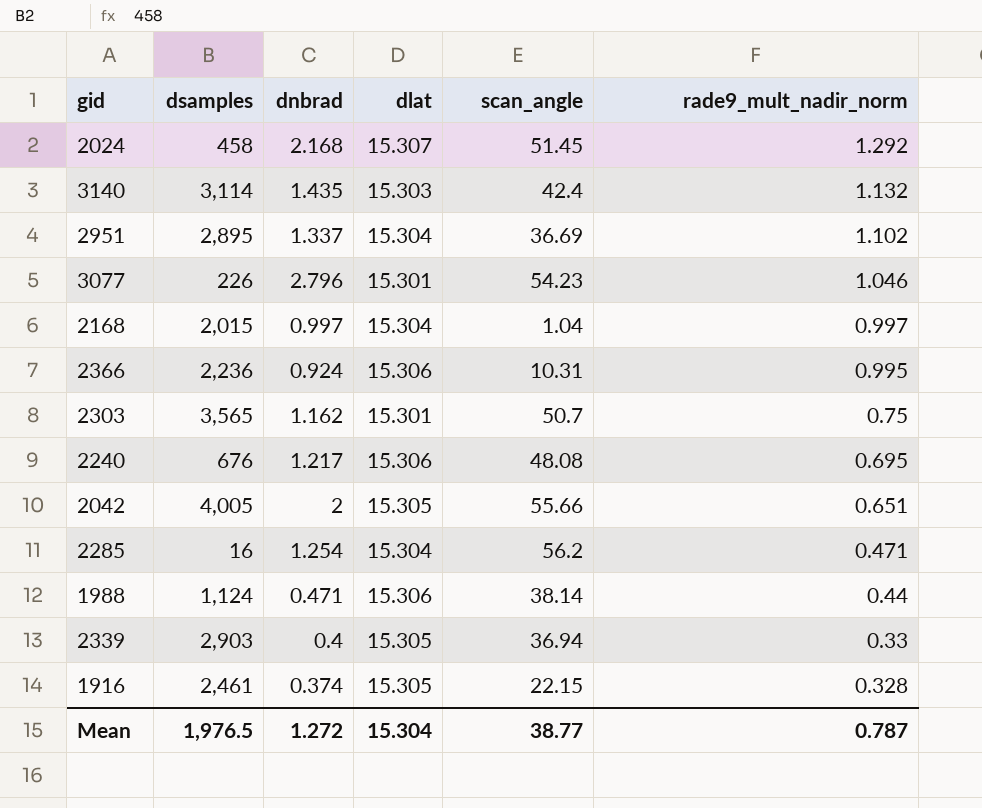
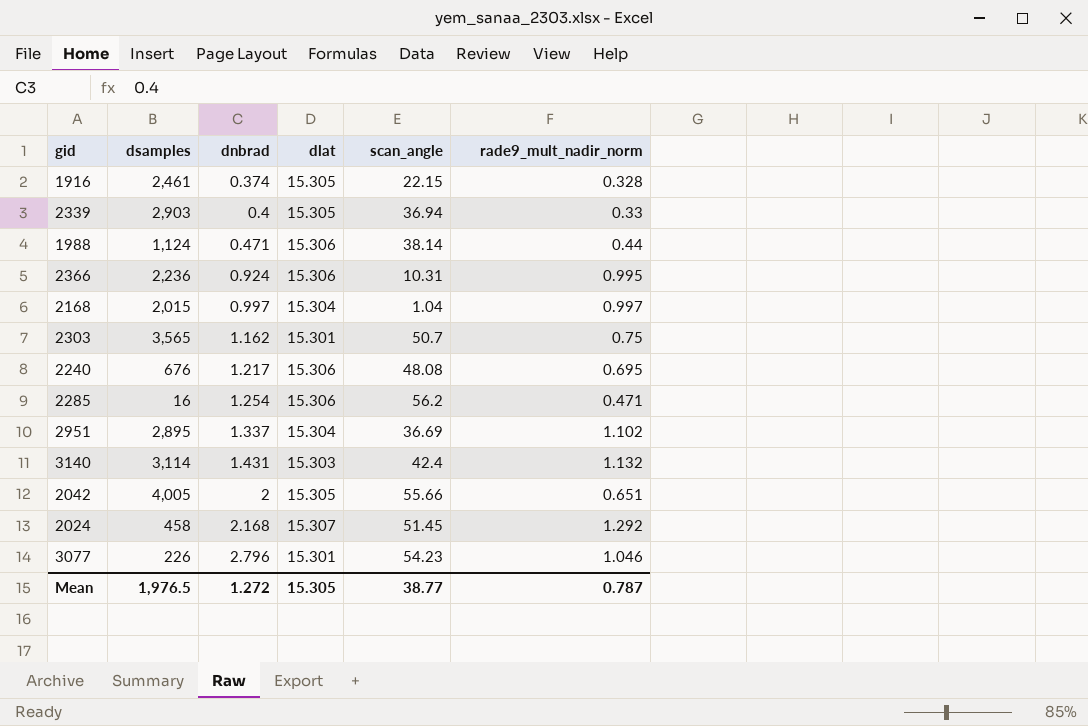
row order: rade9_mult_nadir_norm descending -> dnbrad ascending
2285 | dlat: 15.304 -> 15.306
3140 | dnbrad: 1.435 -> 1.431
Mean | dlat: 15.304 -> 15.305

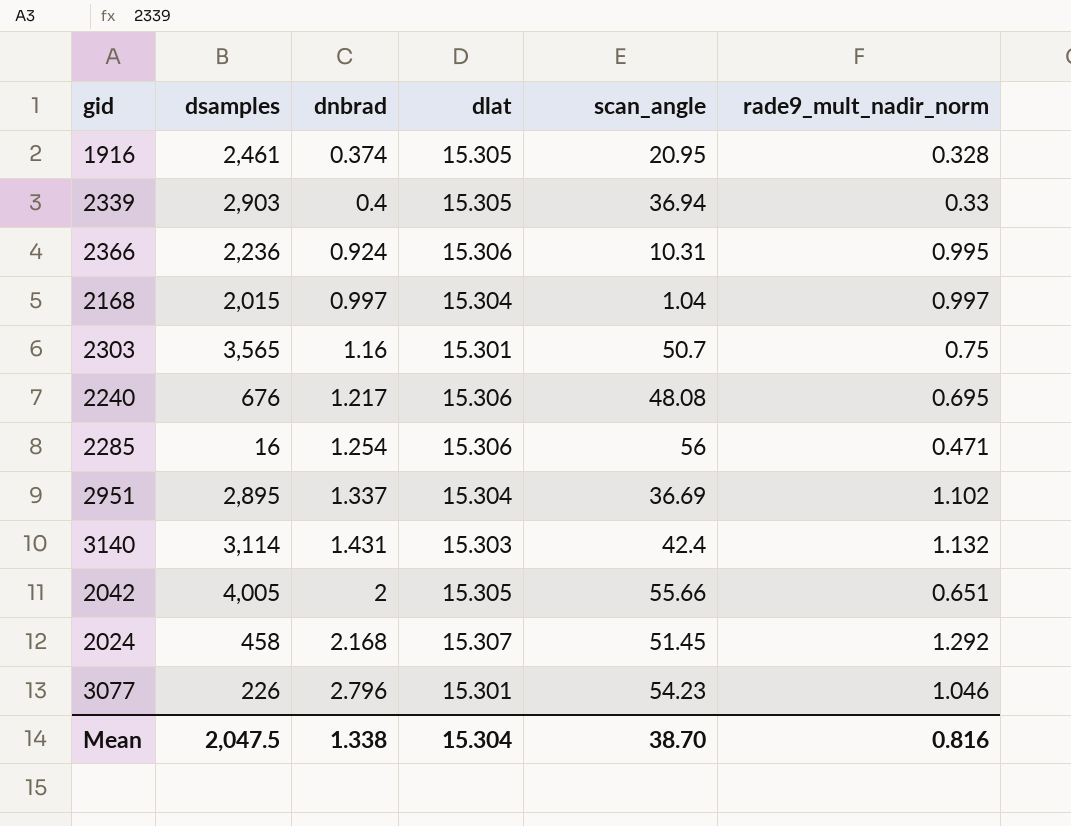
row 1988: 1,124 | 0.471 | 15.306 | 38.14 | 0.44 -> none
1916 | scan_angle: 22.15 -> 20.95
2303 | dnbrad: 1.162 -> 1.16
2285 | scan_angle: 56.2 -> 56
Mean | dsamples: 1,976.5 -> 2,047.5
Mean | dnbrad: 1.272 -> 1.338
Mean | dlat: 15.305 -> 15.304
Mean | scan_angle: 38.77 -> 38.70
Mean | rade9_mult_nadir_norm: 0.787 -> 0.816

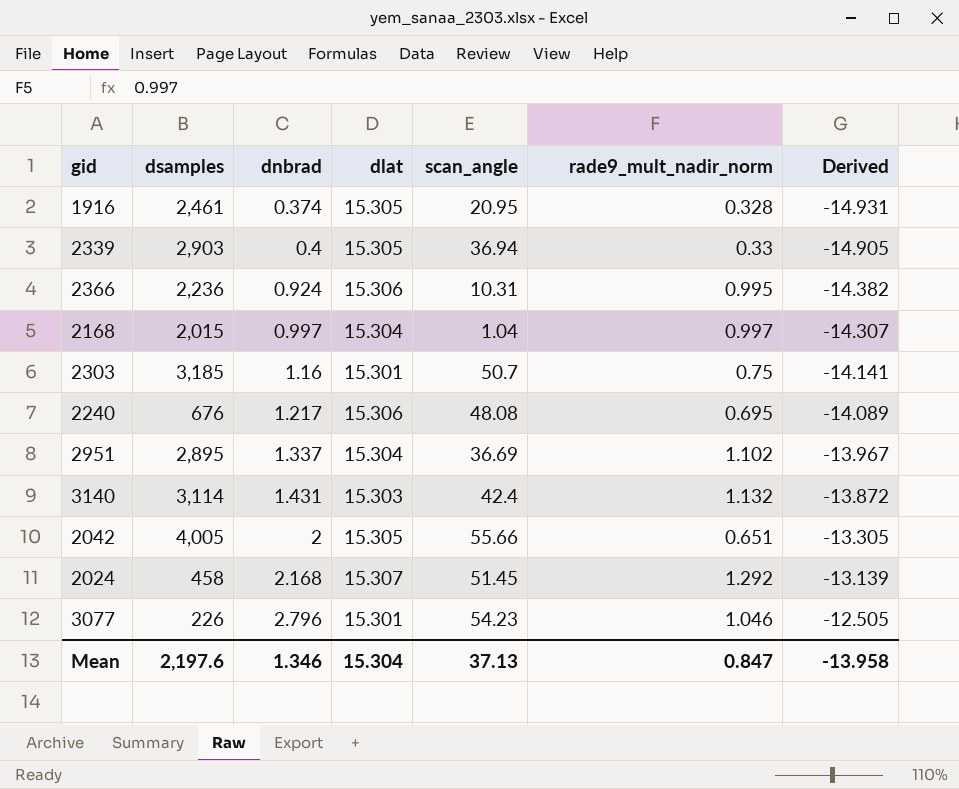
column Derived | formula: none -> [dnbrad] - [dlat]
row 2285: 16 | 1.254 | 15.306 | 56 | 0.471 -> none
2303 | dsamples: 3,565 -> 3,185
Mean | dsamples: 2,047.5 -> 2,197.6
Mean | dnbrad: 1.338 -> 1.346
Mean | scan_angle: 38.70 -> 37.13
Mean | rade9_mult_nadir_norm: 0.816 -> 0.847

